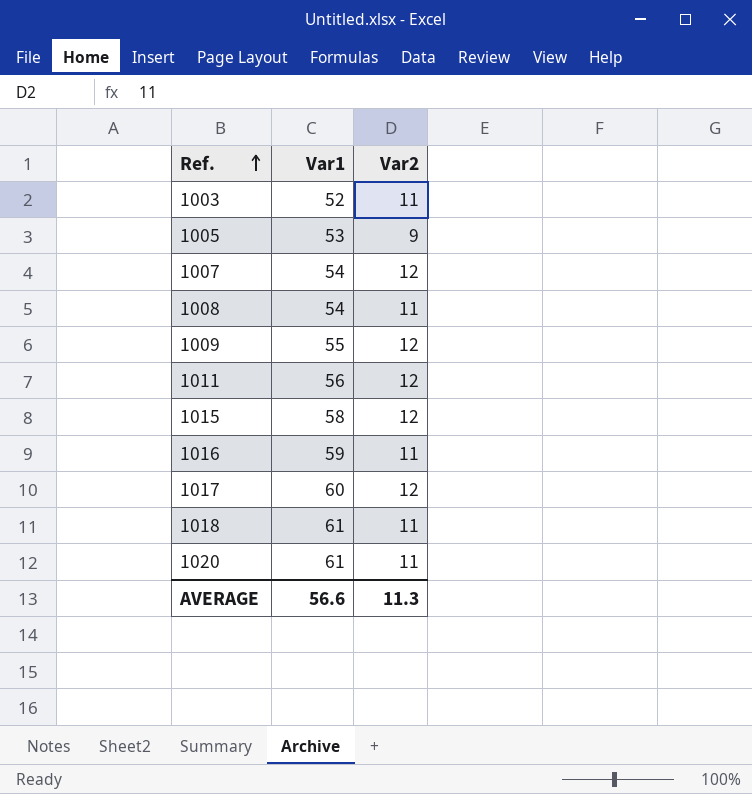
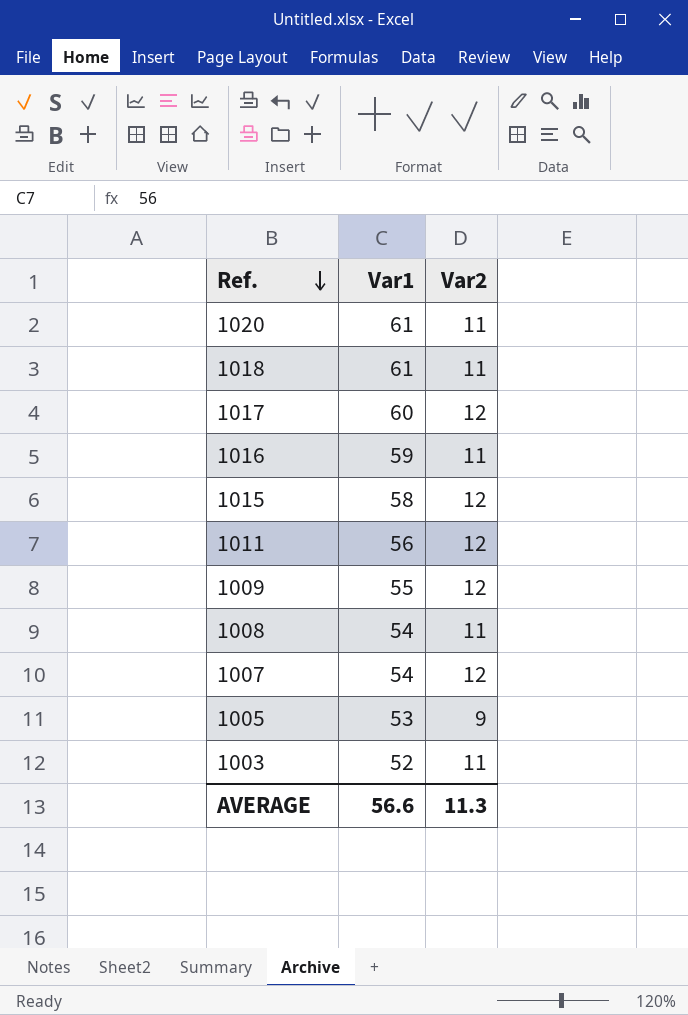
row order: Ref. ascending -> Ref. descending

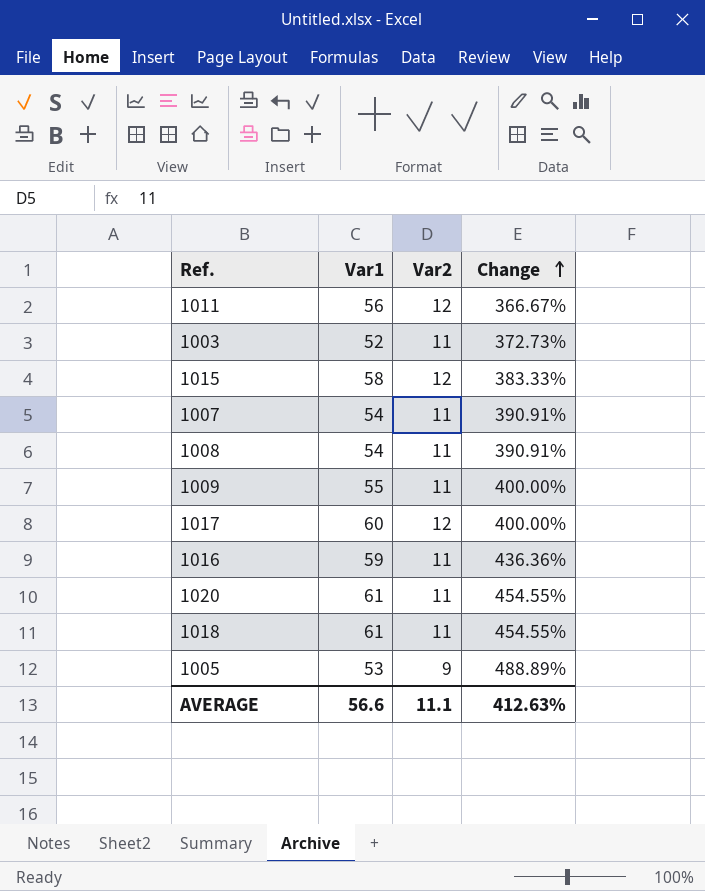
row order: Ref. descending -> Change ascending
column Change | formula: none -> ([Var1] - [Var2]) / [Var2]
1007 | Var2: 12 -> 11
1009 | Var2: 12 -> 11
AVERAGE | Var2: 11.3 -> 11.1

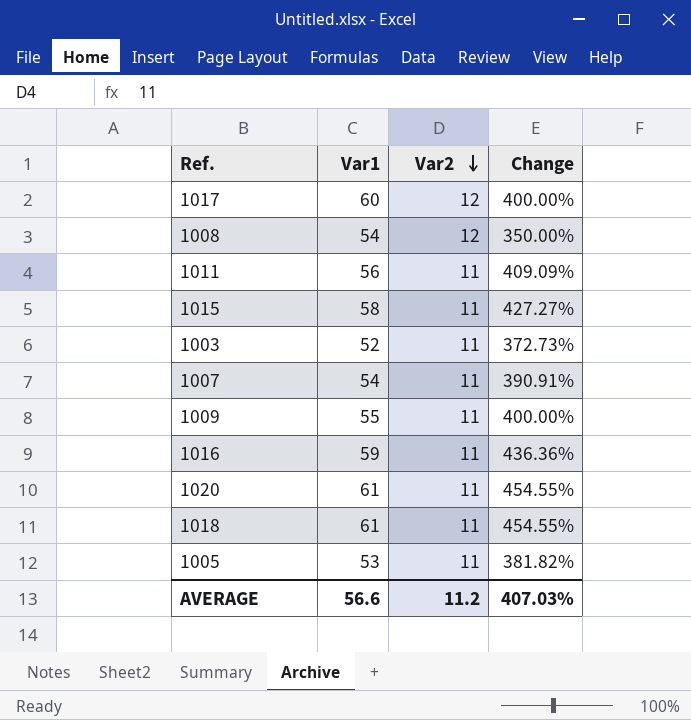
row order: Change ascending -> Var2 descending
1008 | Var2: 11 -> 12
1008 | Change: 390.91% -> 350.00%
1011 | Var2: 12 -> 11
1011 | Change: 366.67% -> 409.09%
1015 | Var2: 12 -> 11
1015 | Change: 383.33% -> 427.27%
1005 | Var2: 9 -> 11
1005 | Change: 488.89% -> 381.82%
AVERAGE | Var2: 11.1 -> 11.2
AVERAGE | Change: 412.63% -> 407.03%

